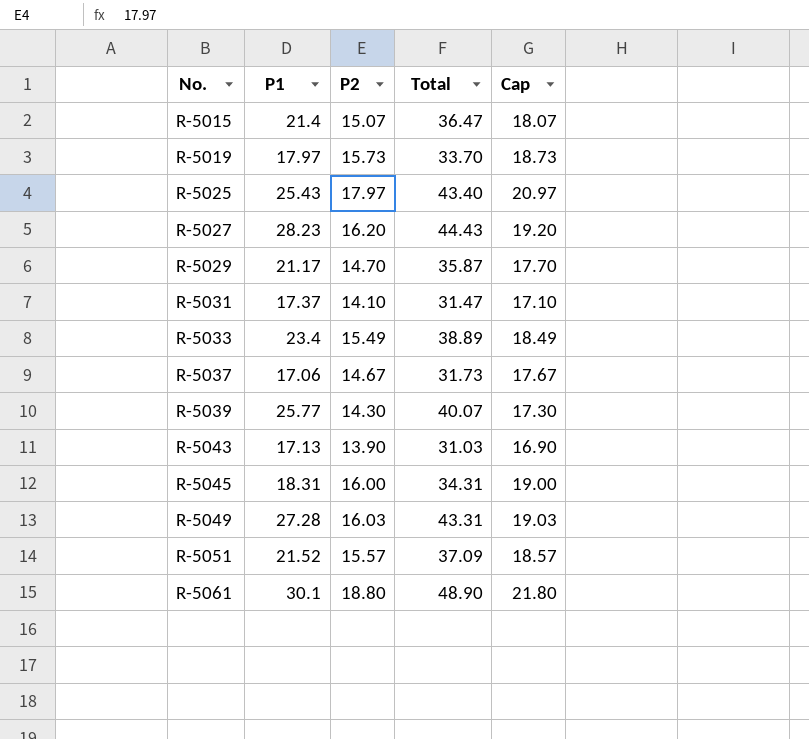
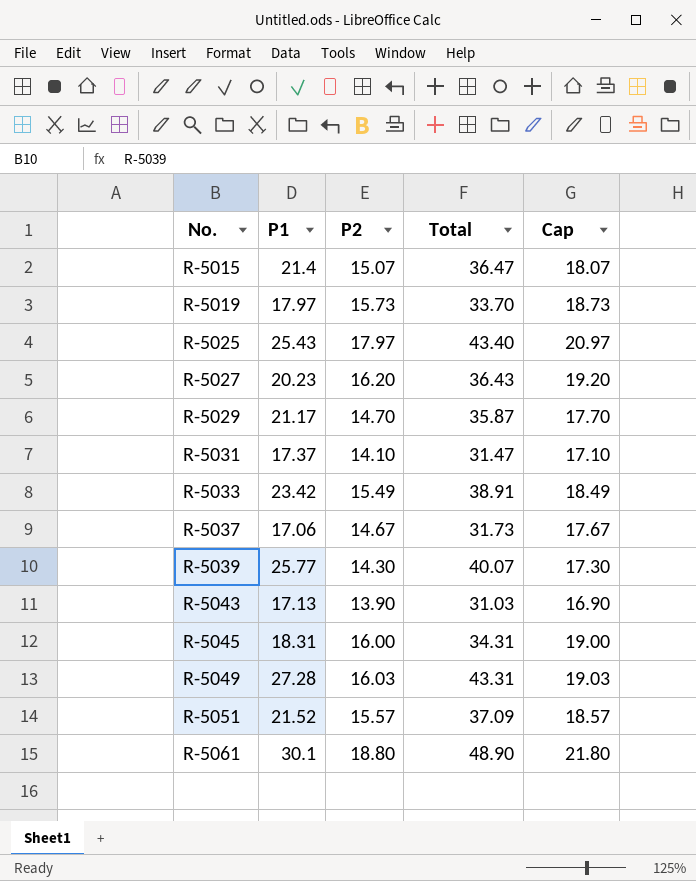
R-5027 | P1: 28.23 -> 20.23
R-5027 | Total: 44.43 -> 36.43
R-5033 | P1: 23.4 -> 23.42
R-5033 | Total: 38.89 -> 38.91

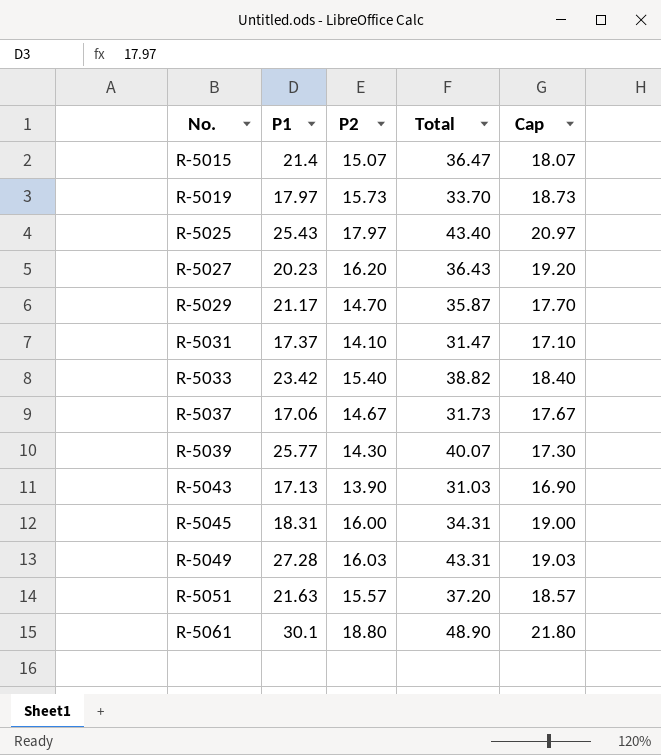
R-5033 | P2: 15.49 -> 15.40
R-5033 | Total: 38.91 -> 38.82
R-5033 | Cap: 18.49 -> 18.40
R-5051 | P1: 21.52 -> 21.63
R-5051 | Total: 37.09 -> 37.20

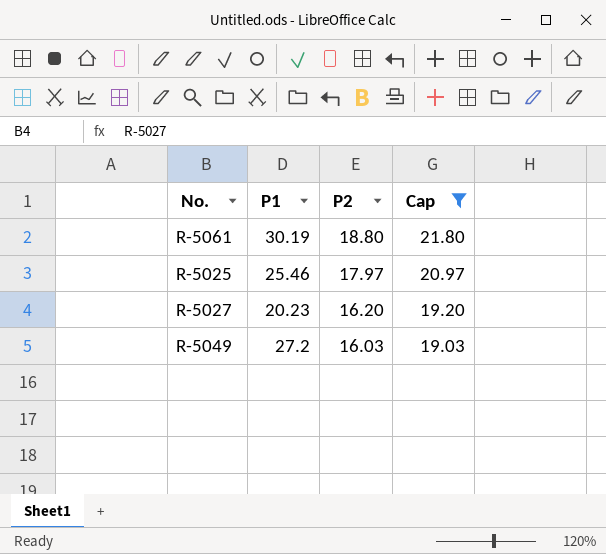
filter: none -> Cap >= 19.03
row order: No. ascending -> P2 descending
column Total | formula: [P1] + [P2] -> none
R-5061 | P1: 30.1 -> 30.19
R-5025 | P1: 25.43 -> 25.46
R-5049 | P1: 27.28 -> 27.2

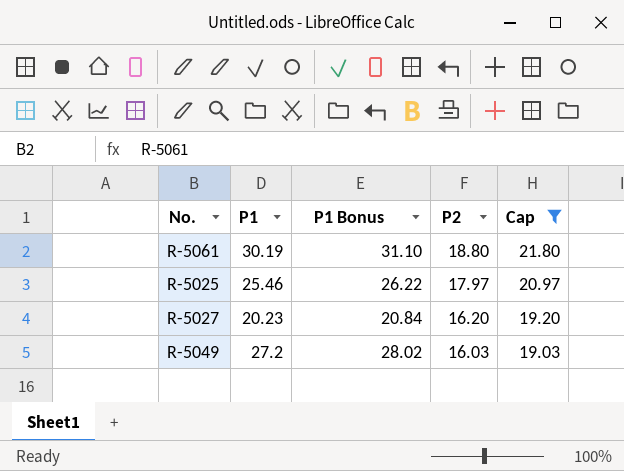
column P1 Bonus | formula: none -> [P1] * 1.03

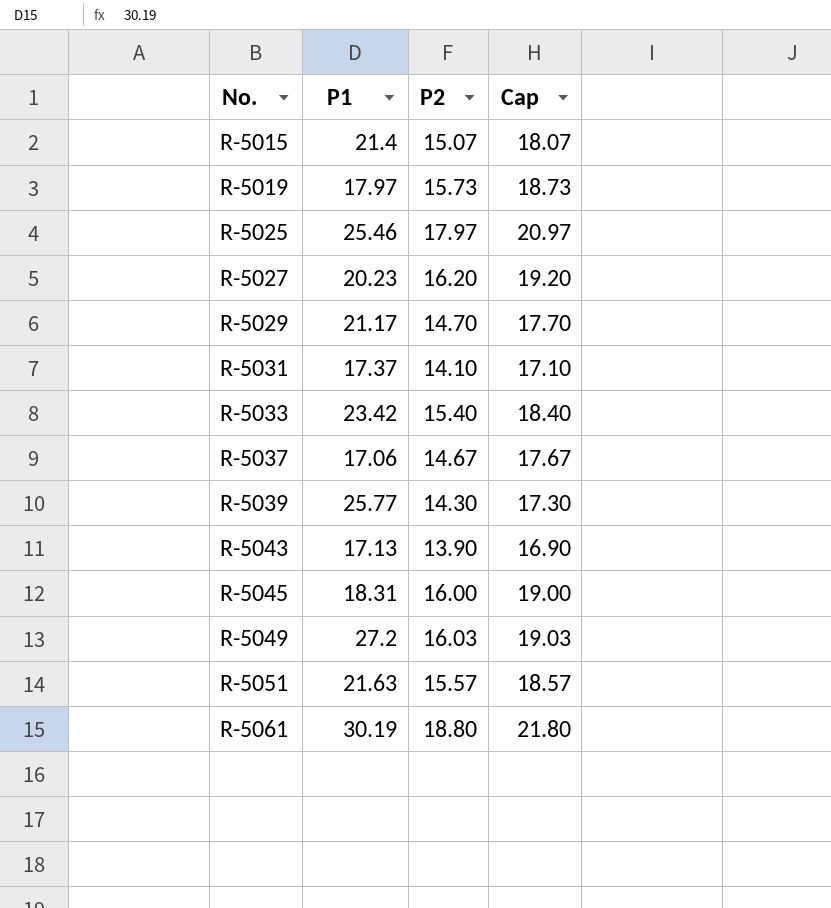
filter: Cap >= 19.03 -> none
row order: P2 descending -> No. ascending
column P1 Bonus | formula: [P1] * 1.03 -> none

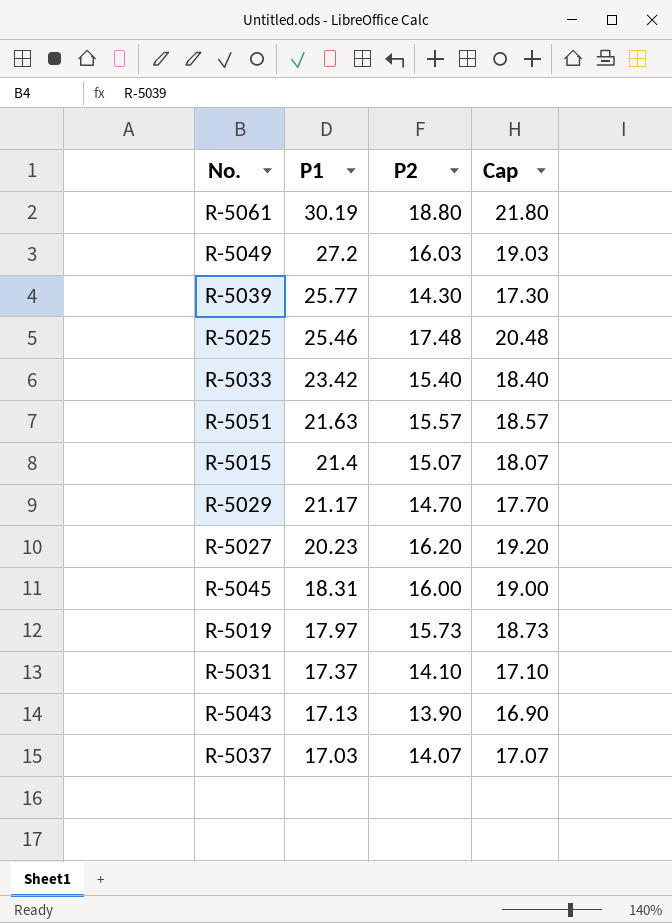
row order: No. ascending -> P1 descending
R-5025 | P2: 17.97 -> 17.48
R-5025 | Cap: 20.97 -> 20.48
R-5037 | P1: 17.06 -> 17.03
R-5037 | P2: 14.67 -> 14.07
R-5037 | Cap: 17.67 -> 17.07

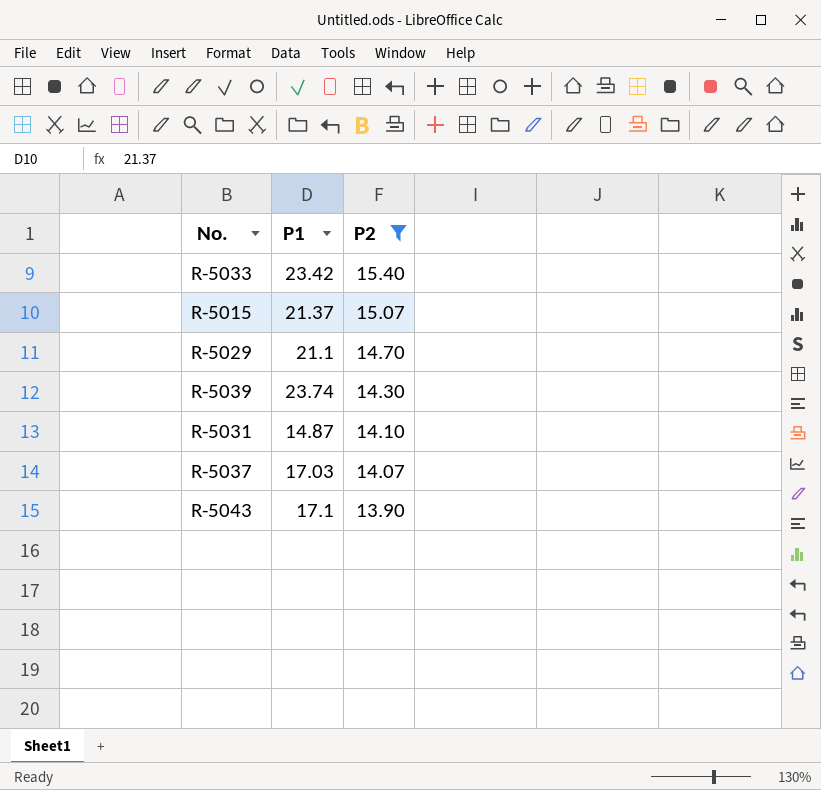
filter: none -> P2 <= 15.40
row order: P1 descending -> P2 descending
column Cap | formula: [P2] + 3 -> none
R-5015 | P1: 21.4 -> 21.37
R-5029 | P1: 21.17 -> 21.1
R-5039 | P1: 25.77 -> 23.74
R-5031 | P1: 17.37 -> 14.87
R-5043 | P1: 17.13 -> 17.1

